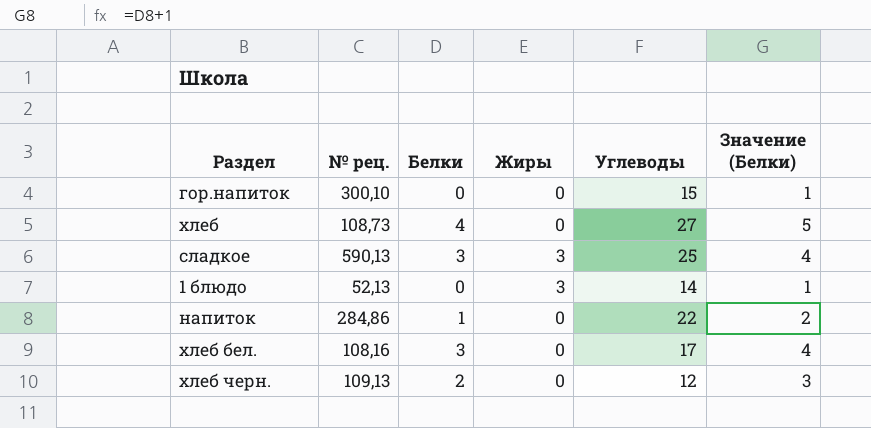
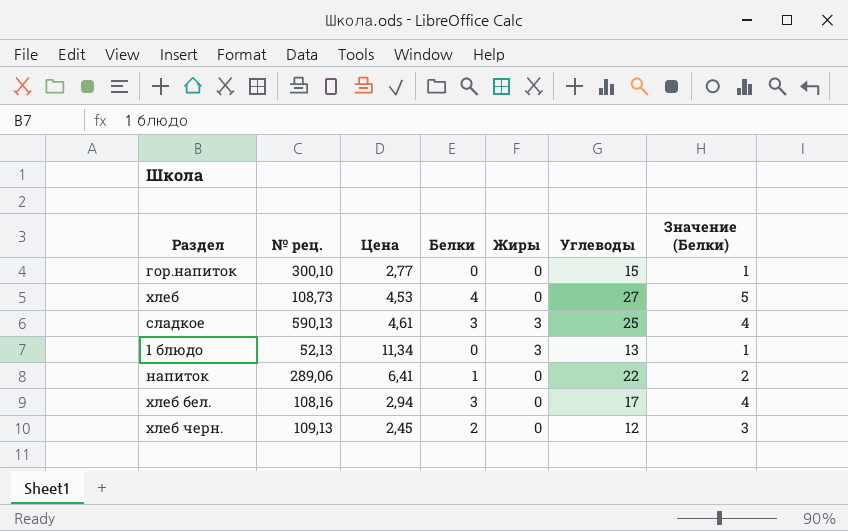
column Цена | position: none -> 3
1 блюдо | Углеводы: 14 -> 13
напиток | № рец.: 284,86 -> 289,06

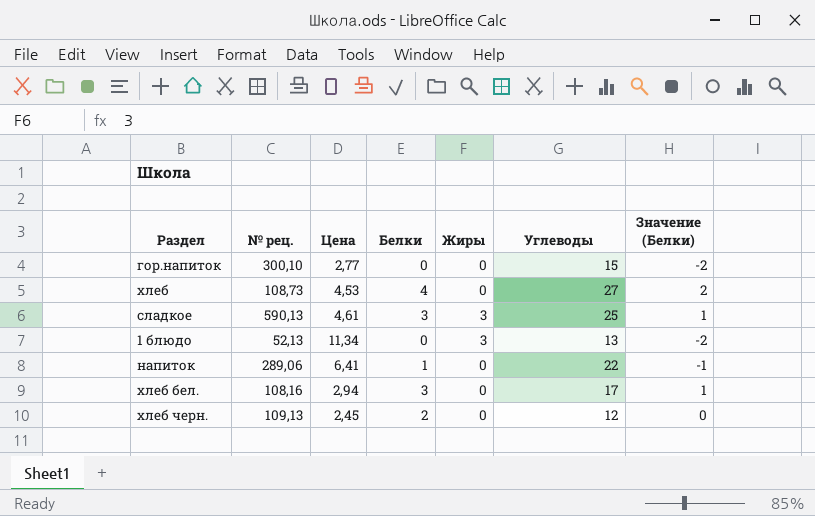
column Значение (Белки) | formula: [Белки] + 1 -> [Белки] - 2

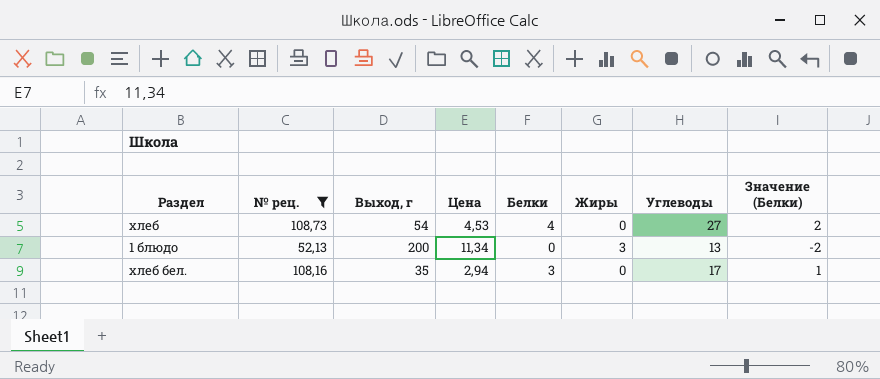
filter: none -> № рец. <= 108,73
column Выход, г | position: none -> 3

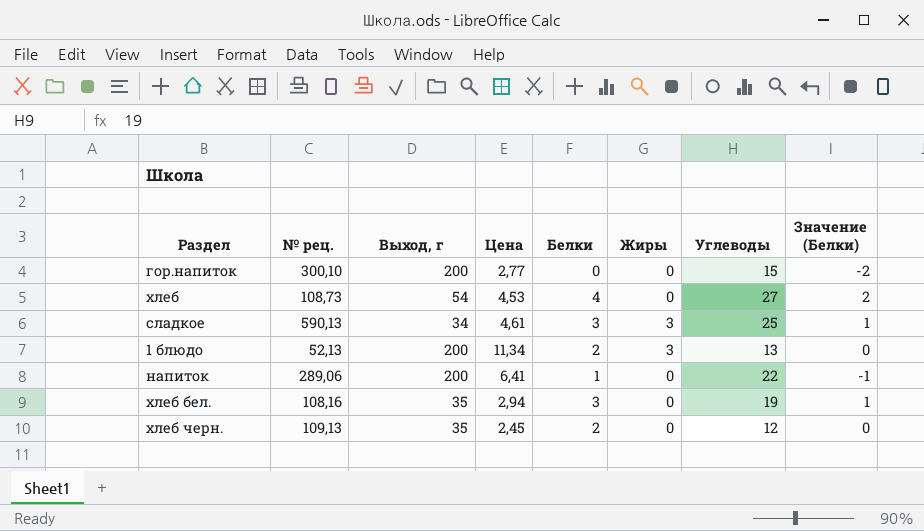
filter: № рец. <= 108,73 -> none
1 блюдо | Белки: 0 -> 2
1 блюдо | Значение (Белки): -2 -> 0
хлеб бел. | Углеводы: 17 -> 19

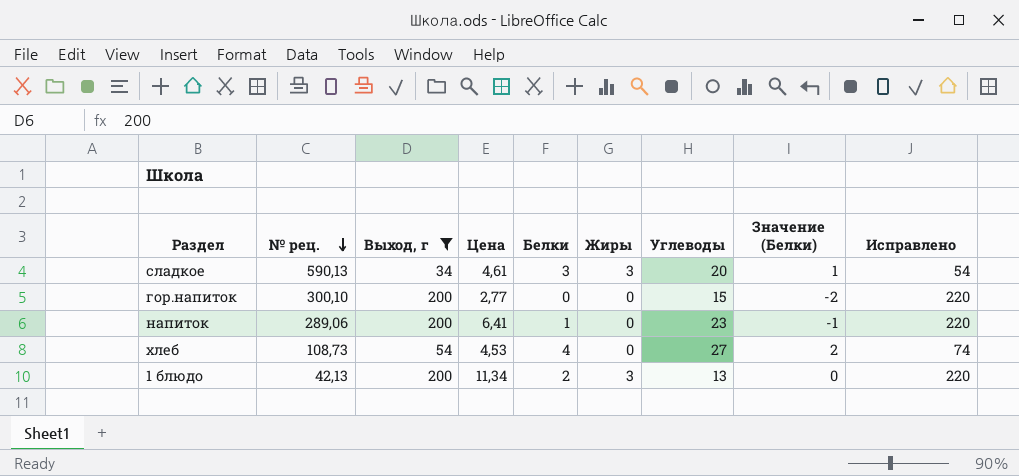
filter: none -> Выход, г != 35
row order: none -> № рец. descending
column Исправлено | formula: none -> [Выход, г] + 20
сладкое | Углеводы: 25 -> 20
напиток | Углеводы: 22 -> 23
1 блюдо | № рец.: 52,13 -> 42,13

